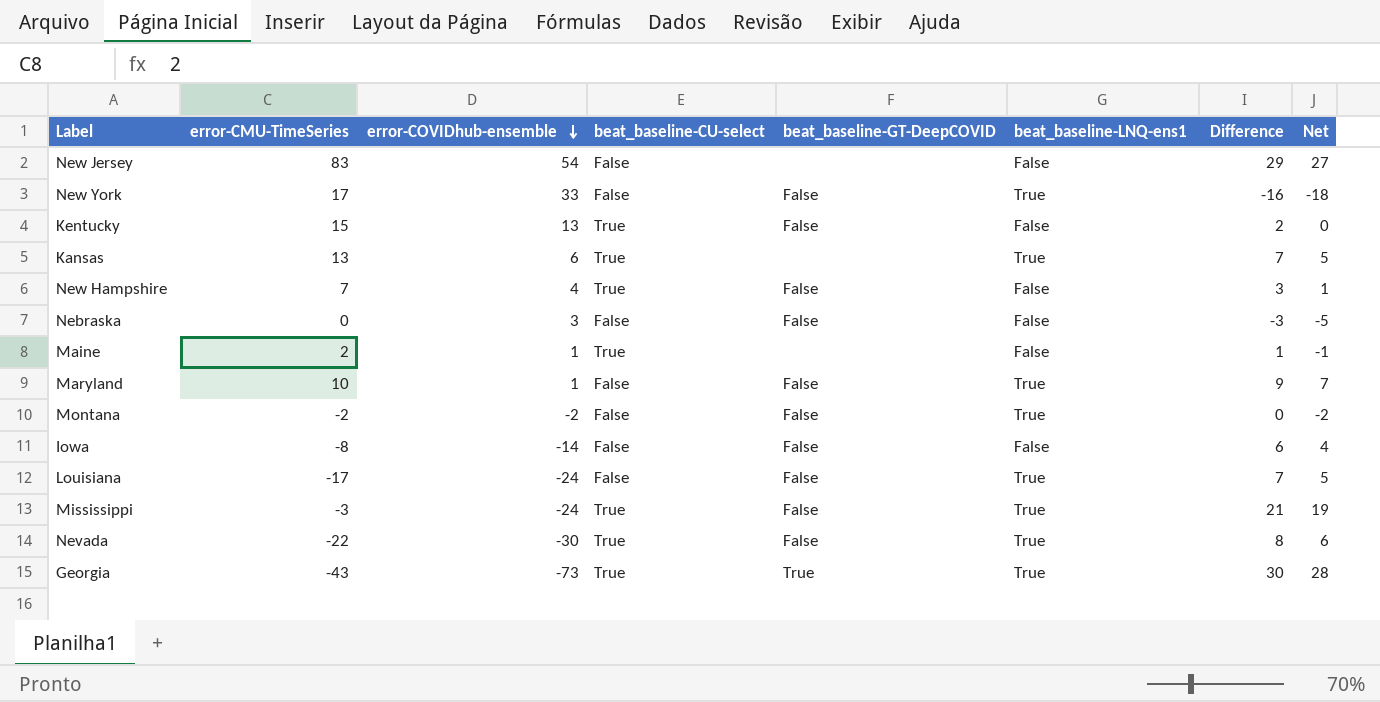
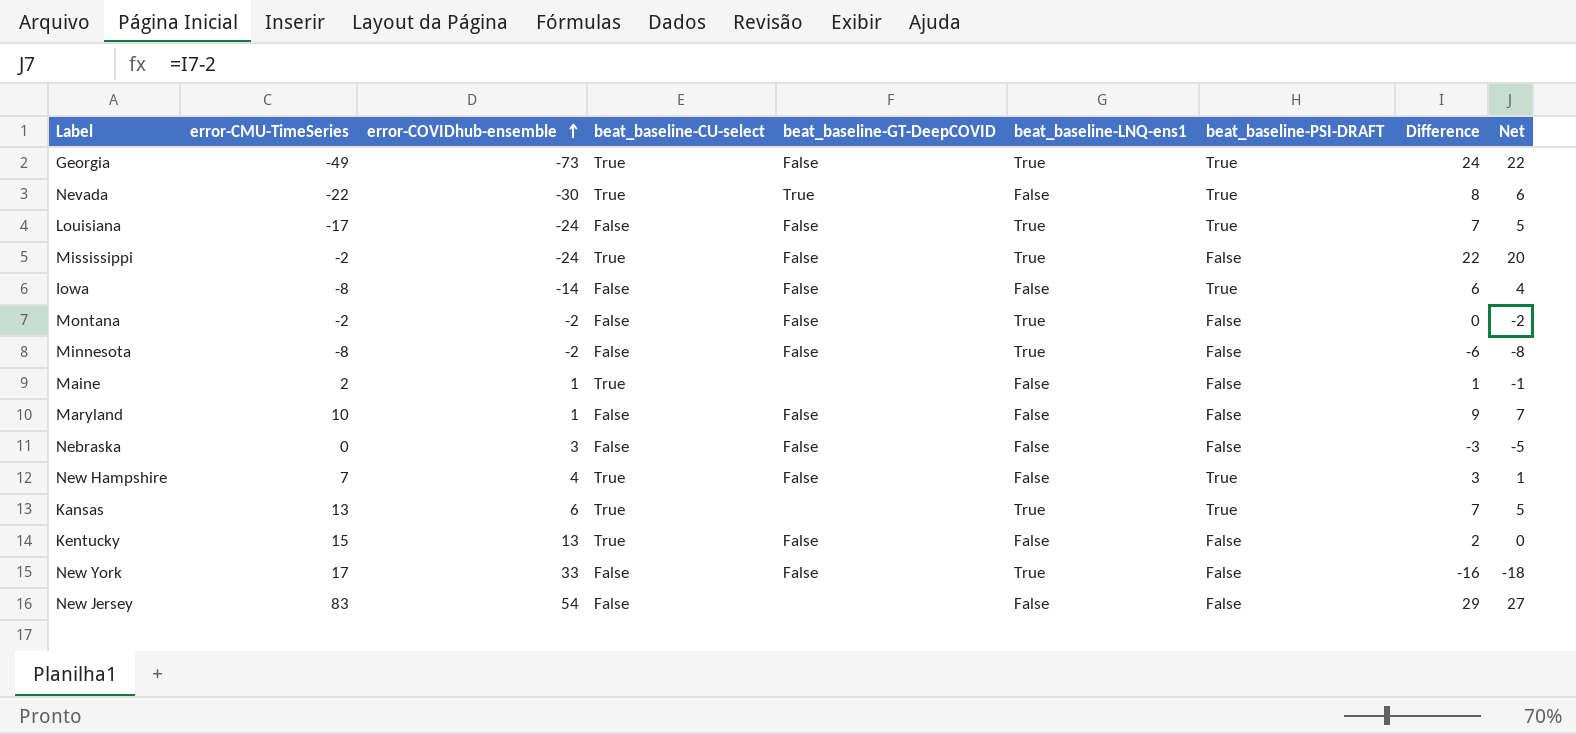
row order: error-COVIDhub-ensemble descending -> error-COVIDhub-ensemble ascending
column beat_baseline-PSI-DRAFT | position: none -> 7
Georgia | error-CMU-TimeSeries: -43 -> -49
Georgia | beat_baseline-GT-DeepCOVID: True -> False
Georgia | Difference: 30 -> 24
Georgia | Net: 28 -> 22
Nevada | beat_baseline-GT-DeepCOVID: False -> True
Nevada | beat_baseline-LNQ-ens1: True -> False
Mississippi | error-CMU-TimeSeries: -3 -> -2
Mississippi | Difference: 21 -> 22
Mississippi | Net: 19 -> 20
row Minnesota: none -> -8 | -2 | False | False | True | False | -6 | -8
Maryland | beat_baseline-LNQ-ens1: True -> False

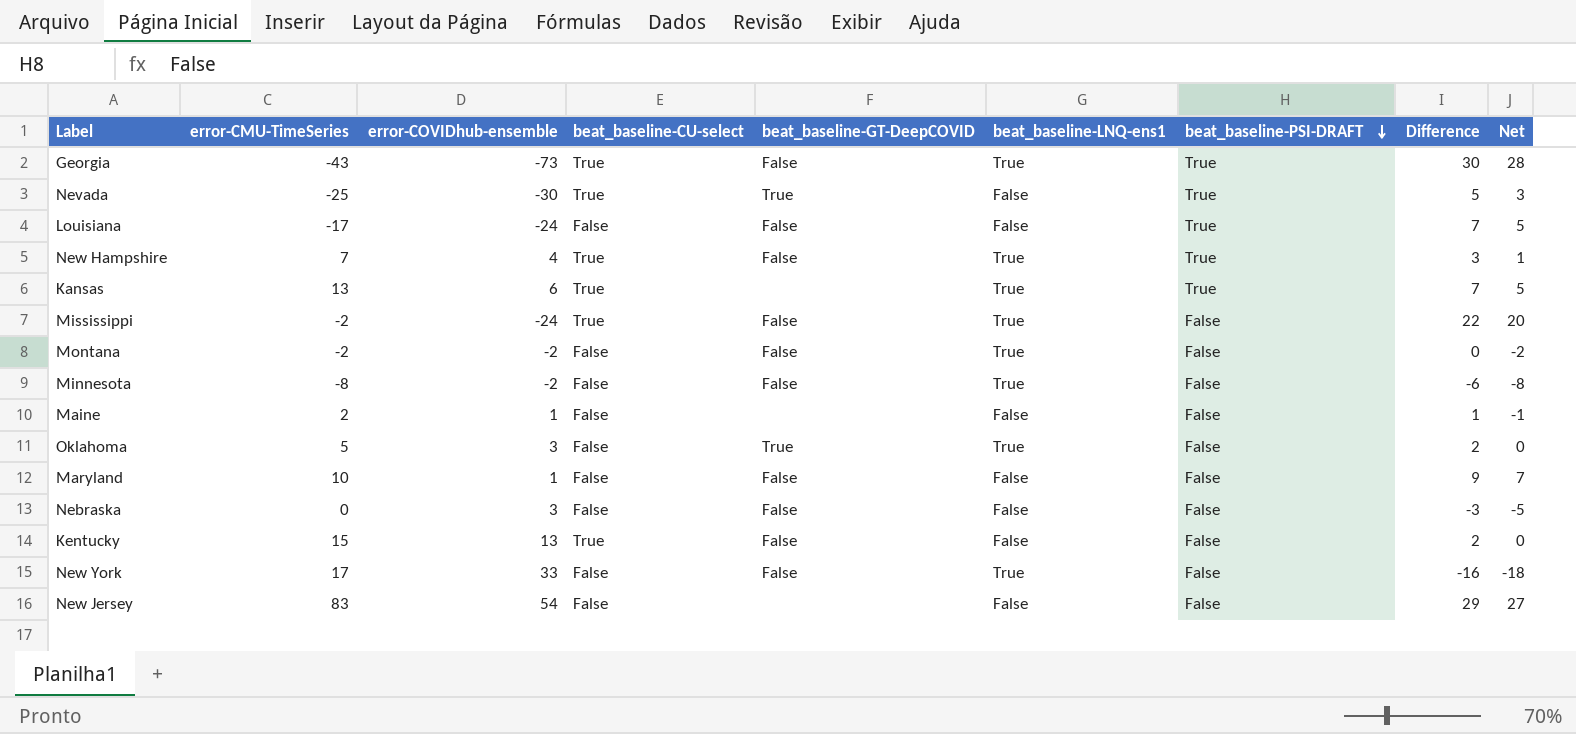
row order: error-COVIDhub-ensemble ascending -> beat_baseline-PSI-DRAFT descending
row Iowa: -8 | -14 | False | False | False | True | 6 | 4 -> none
Georgia | error-CMU-TimeSeries: -49 -> -43
Georgia | Difference: 24 -> 30
Georgia | Net: 22 -> 28
Nevada | error-CMU-TimeSeries: -22 -> -25
Nevada | Difference: 8 -> 5
Nevada | Net: 6 -> 3
Louisiana | beat_baseline-LNQ-ens1: True -> False
New Hampshire | beat_baseline-LNQ-ens1: False -> True
Maine | beat_baseline-CU-select: True -> False
row Oklahoma: none -> 5 | 3 | False | True | True | False | 2 | 0

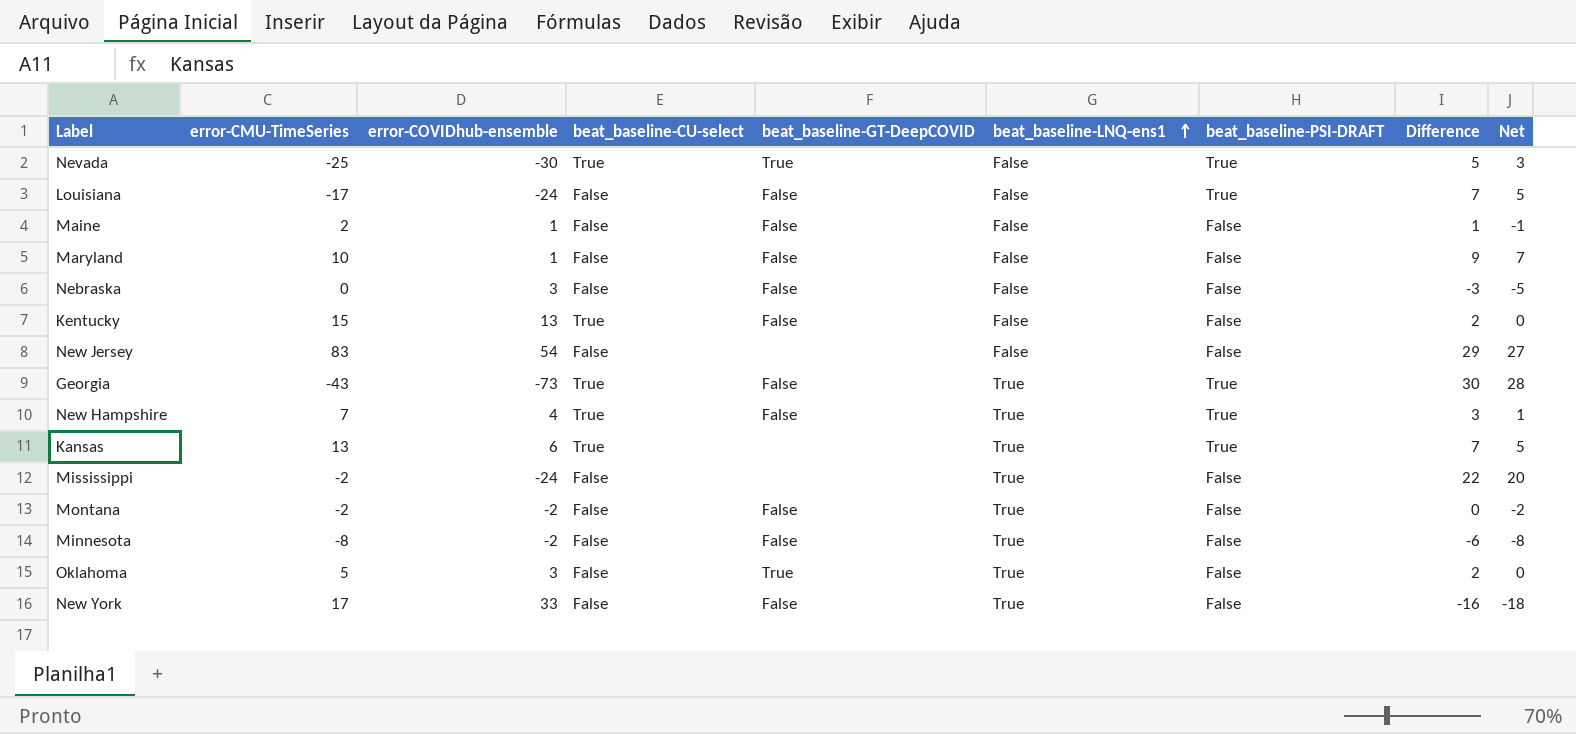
row order: beat_baseline-PSI-DRAFT descending -> beat_baseline-LNQ-ens1 ascending
Maine | beat_baseline-GT-DeepCOVID: none -> False
Mississippi | beat_baseline-CU-select: True -> False
Mississippi | beat_baseline-GT-DeepCOVID: False -> none

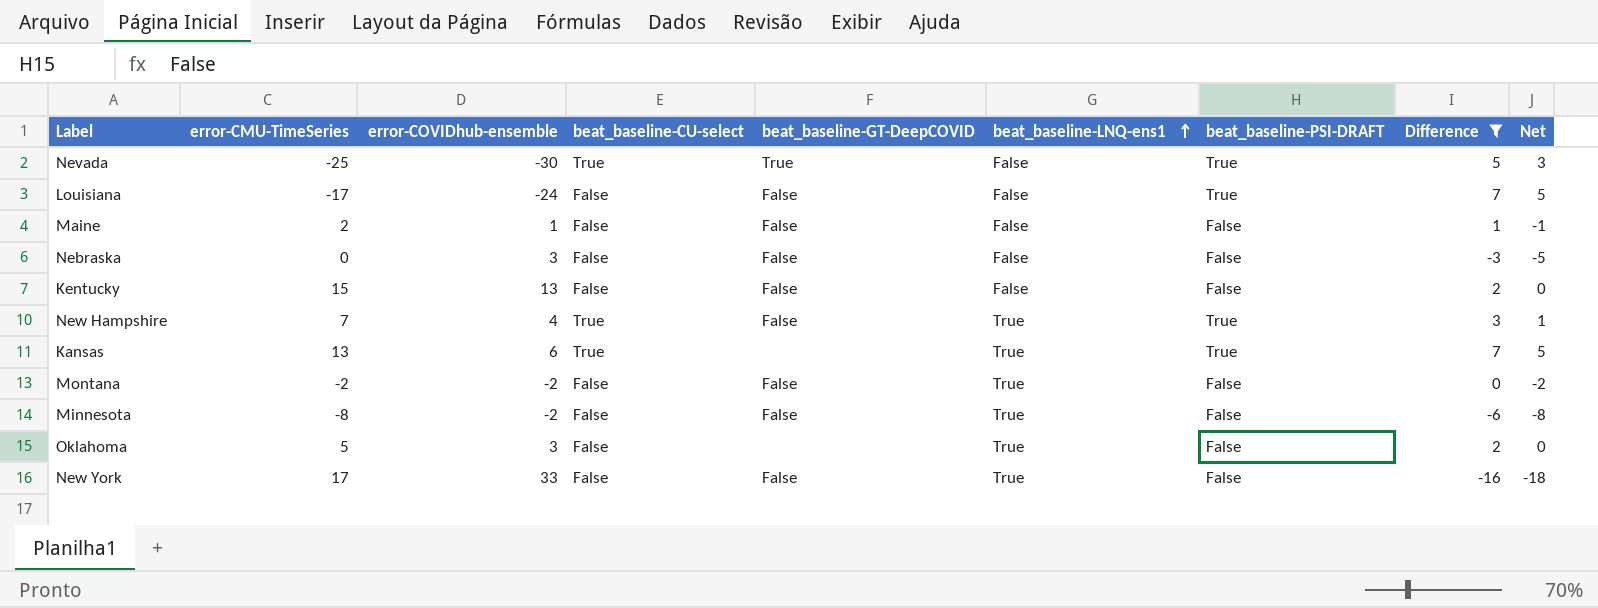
filter: none -> Difference <= 7
Kentucky | beat_baseline-CU-select: True -> False
Oklahoma | beat_baseline-GT-DeepCOVID: True -> none

